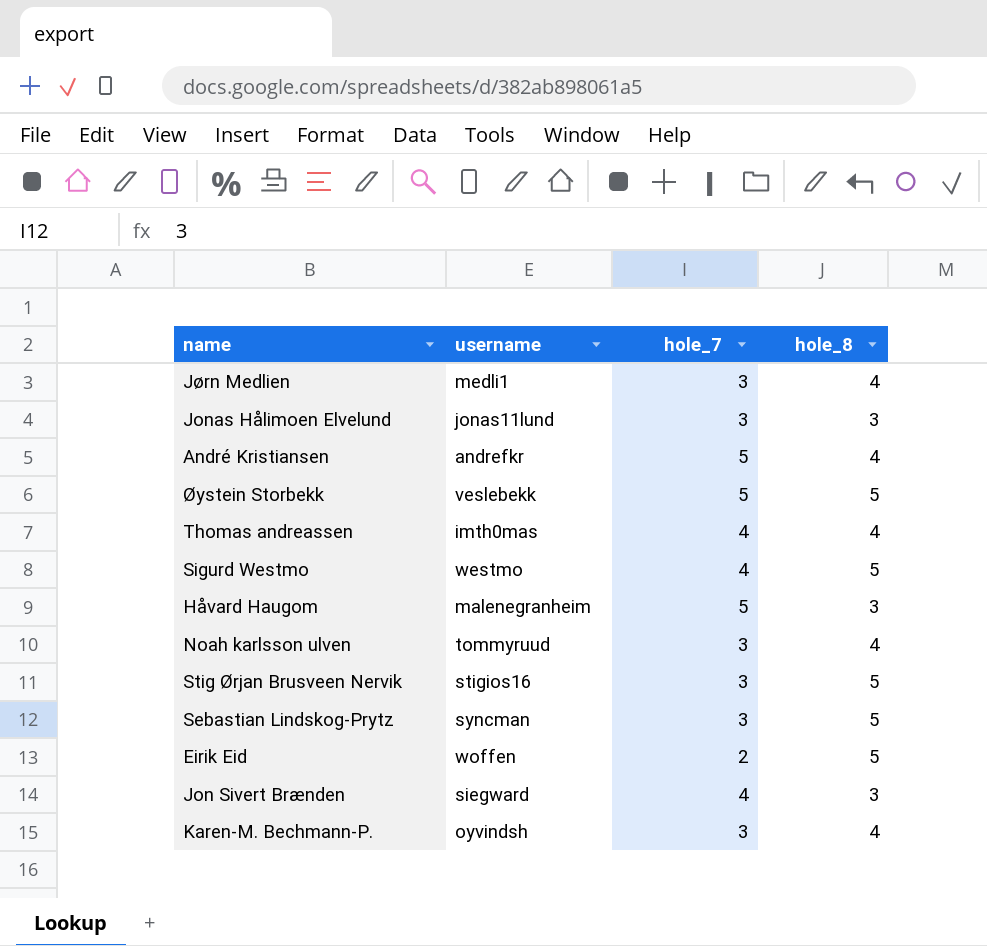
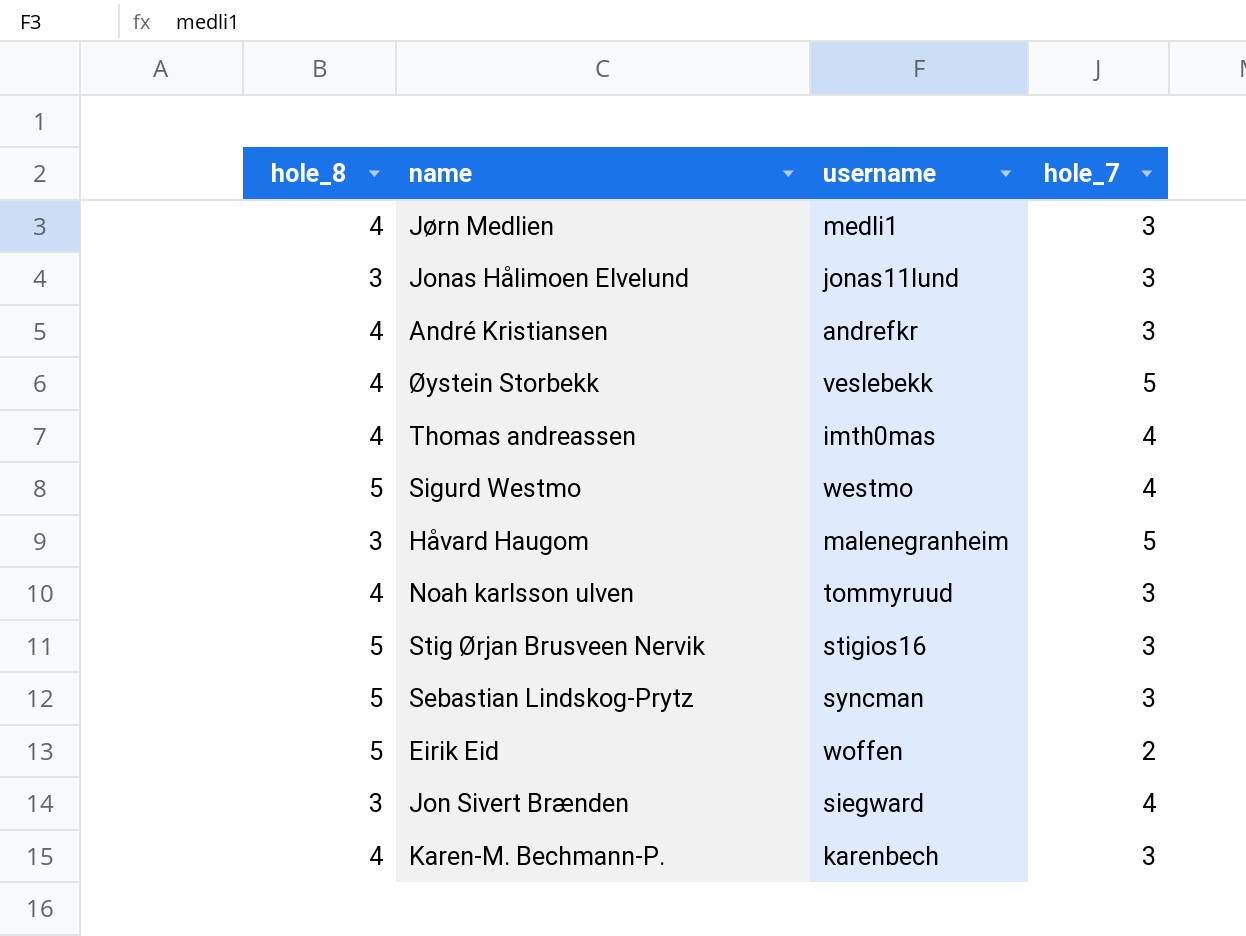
column hole_8 | position: 4 -> 1
André Kristiansen | hole_7: 5 -> 3
Øystein Storbekk | hole_8: 5 -> 4
Karen-M. Bechmann-P. | username: oyvindsh -> karenbech

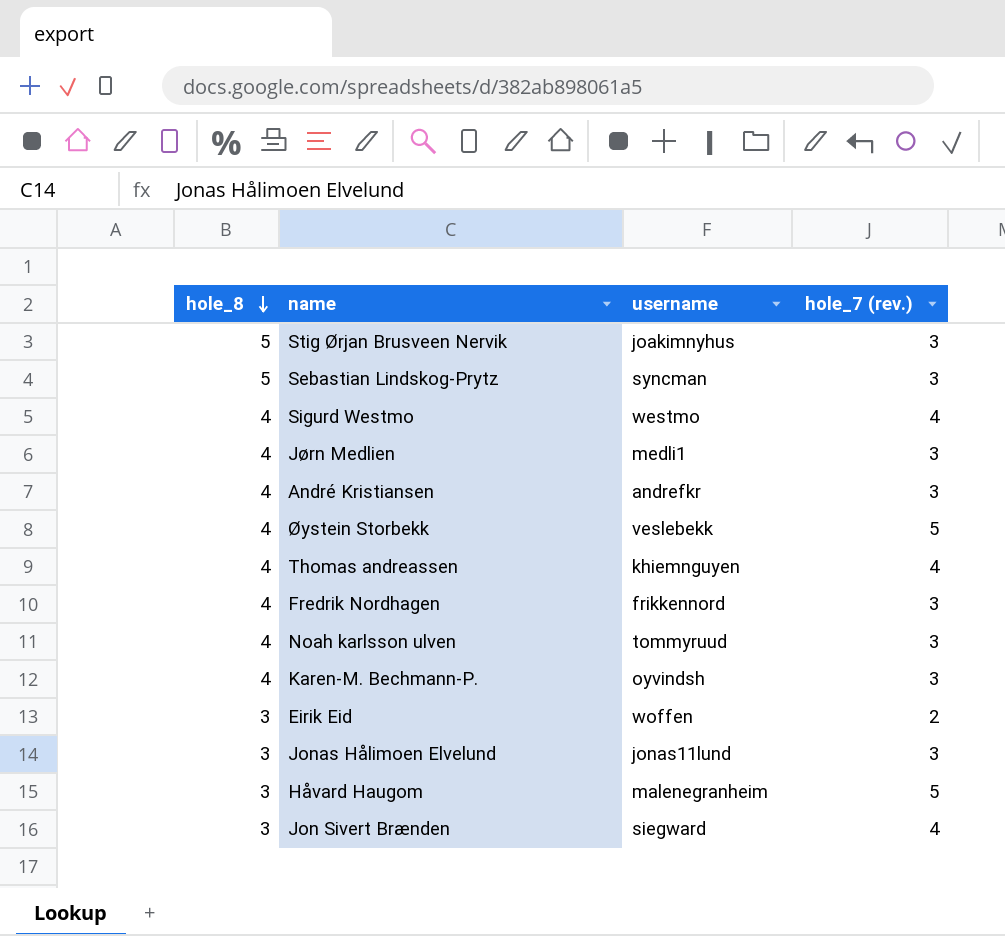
row order: none -> hole_8 descending
column name: hole_7 -> hole_7 (rev.)
Stig Ørjan Brusveen Nervik | username: stigios16 -> joakimnyhus
Sigurd Westmo | hole_8: 5 -> 4
Thomas andreassen | username: imth0mas -> khiemnguyen
row Fredrik Nordhagen: none -> 4 | frikkennord | 3
Karen-M. Bechmann-P. | username: karenbech -> oyvindsh
Eirik Eid | hole_8: 5 -> 3

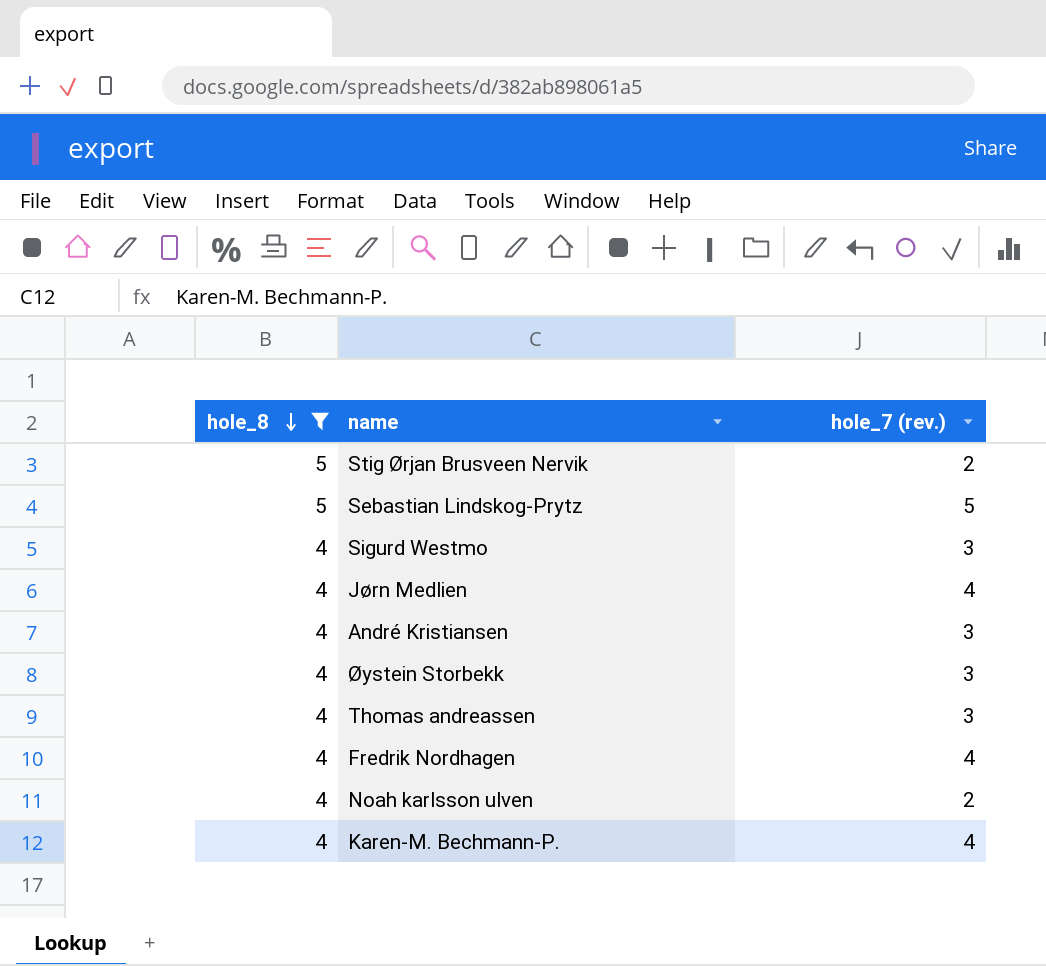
filter: none -> hole_8 != 3
column username | position: 3 -> none
Stig Ørjan Brusveen Nervik | hole_7 (rev.): 3 -> 2
Sebastian Lindskog-Prytz | hole_7 (rev.): 3 -> 5
Sigurd Westmo | hole_7 (rev.): 4 -> 3
Jørn Medlien | hole_7 (rev.): 3 -> 4
Øystein Storbekk | hole_7 (rev.): 5 -> 3
Thomas andreassen | hole_7 (rev.): 4 -> 3
Fredrik Nordhagen | hole_7 (rev.): 3 -> 4
Noah karlsson ulven | hole_7 (rev.): 3 -> 2
Karen-M. Bechmann-P. | hole_7 (rev.): 3 -> 4

